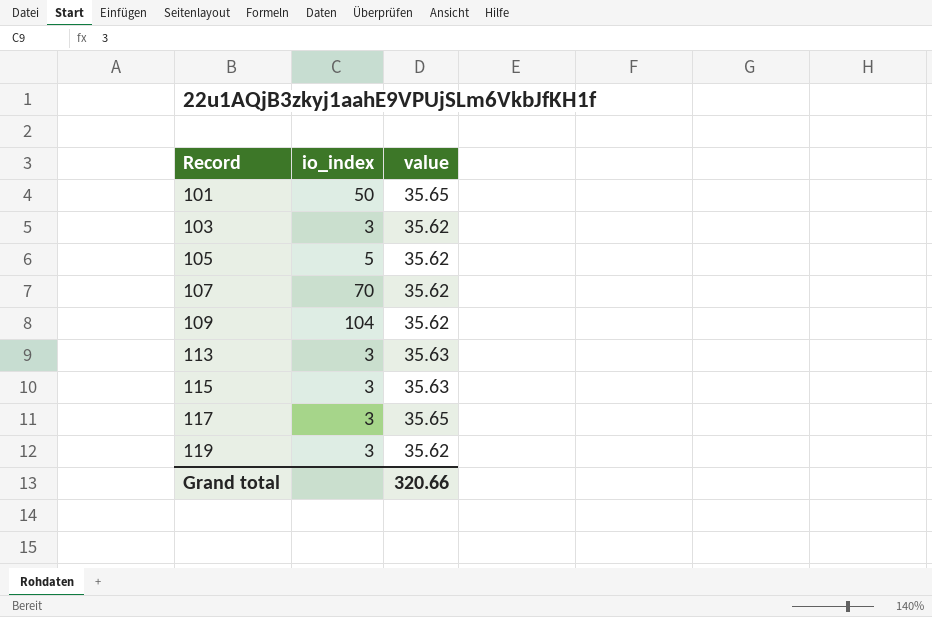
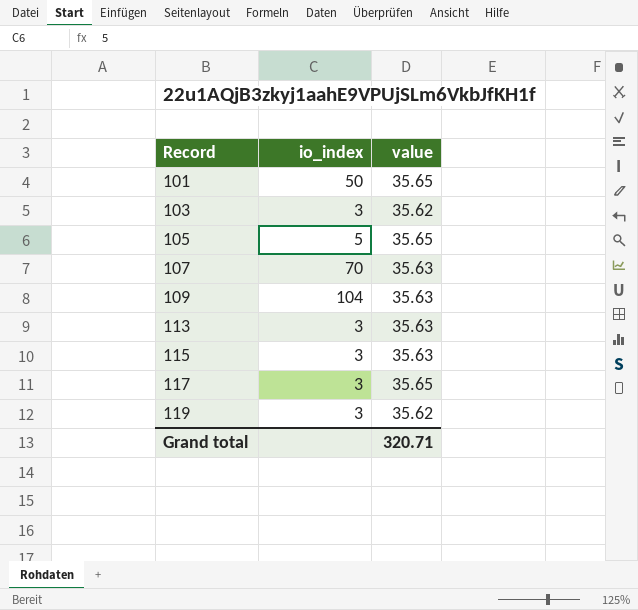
105 | value: 35.62 -> 35.65
107 | value: 35.62 -> 35.63
109 | value: 35.62 -> 35.63
Grand total | value: 320.66 -> 320.71

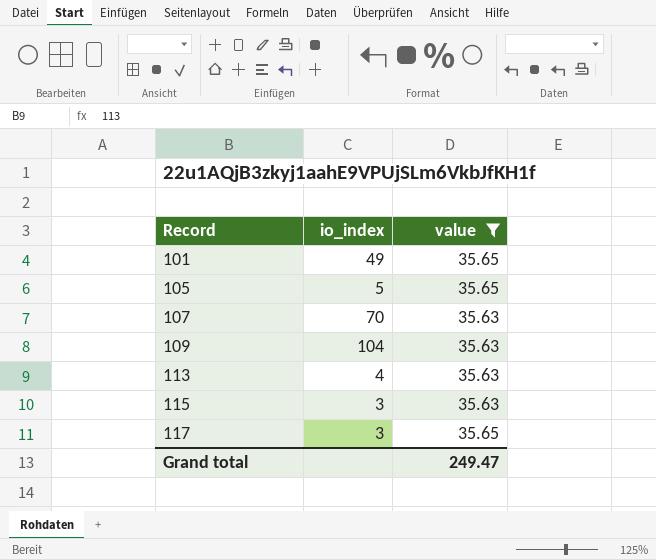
filter: none -> value != 35.62
101 | io_index: 50 -> 49
113 | io_index: 3 -> 4
Grand total | value: 320.71 -> 249.47

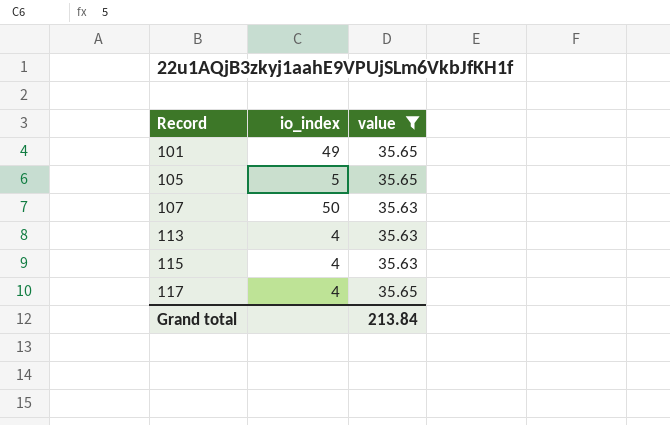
row 109: 104 | 35.63 -> none
107 | io_index: 70 -> 50
115 | io_index: 3 -> 4
117 | io_index: 3 -> 4
Grand total | value: 249.47 -> 213.84

